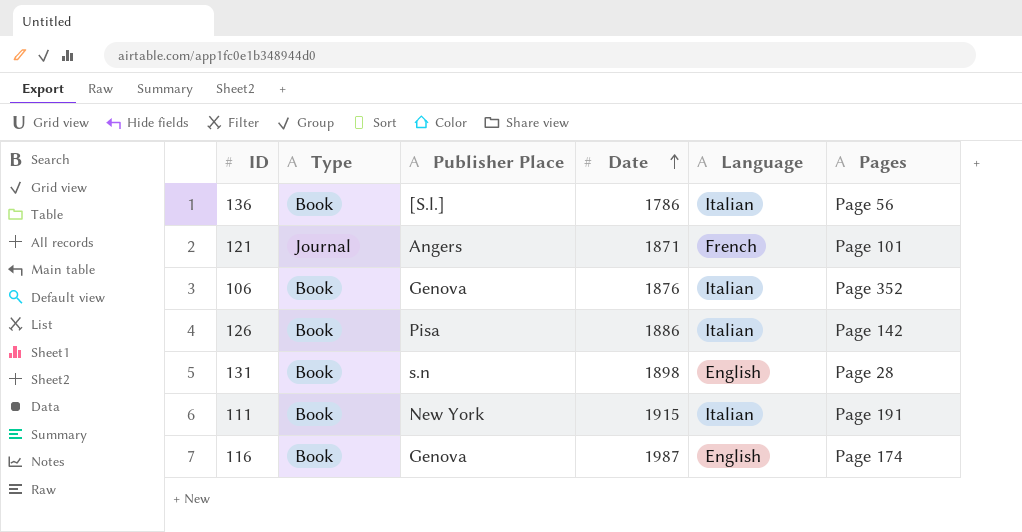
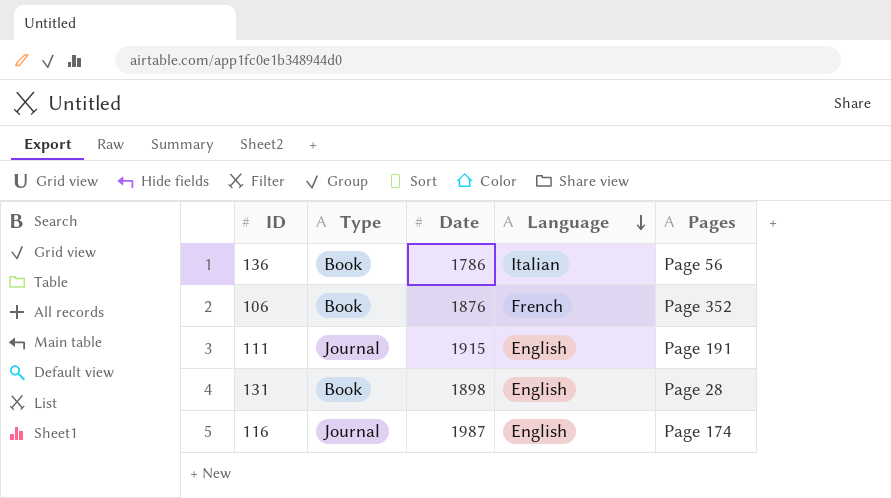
row order: Date ascending -> Language descending
column Publisher Place | position: 3 -> none
row 121: Journal | Angers | 1871 | French | Page 101 -> none
row 126: Book | Pisa | 1886 | Italian | Page 142 -> none
106 | Language: Italian -> French
111 | Type: Book -> Journal
111 | Language: Italian -> English
116 | Type: Book -> Journal

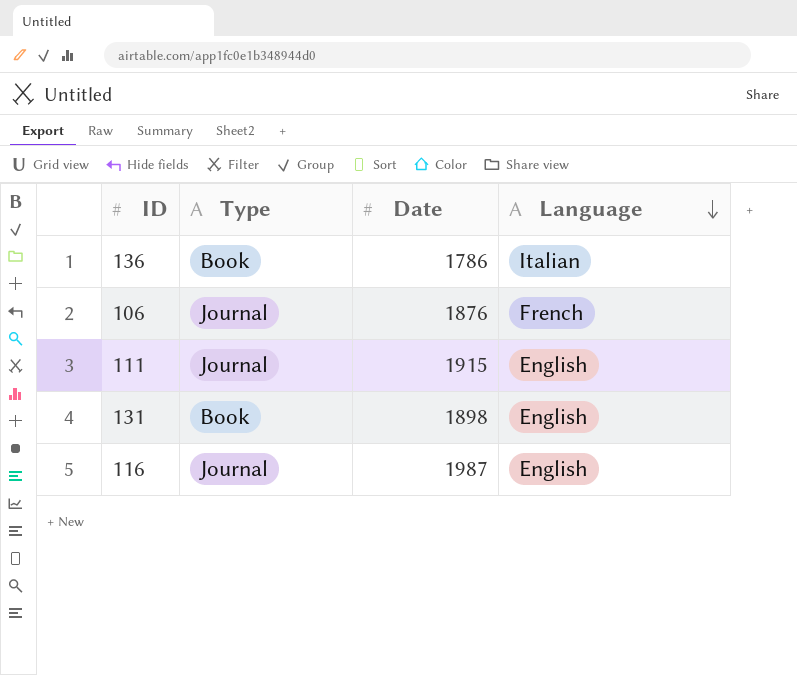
column Pages | position: 5 -> none
106 | Type: Book -> Journal

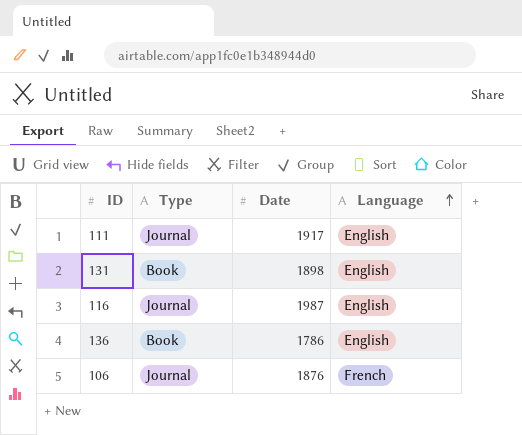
row order: Language descending -> Language ascending
111 | Date: 1915 -> 1917
136 | Language: Italian -> English

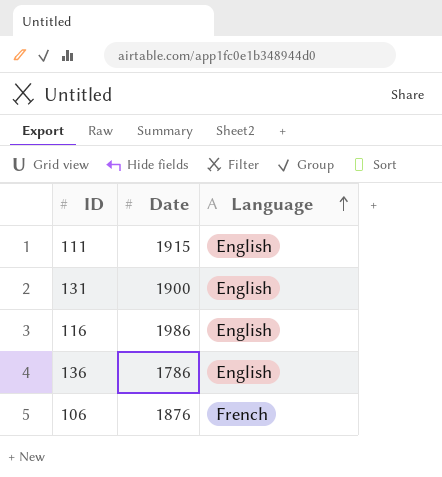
column Type | position: 2 -> none
111 | Date: 1917 -> 1915
131 | Date: 1898 -> 1900
116 | Date: 1987 -> 1986

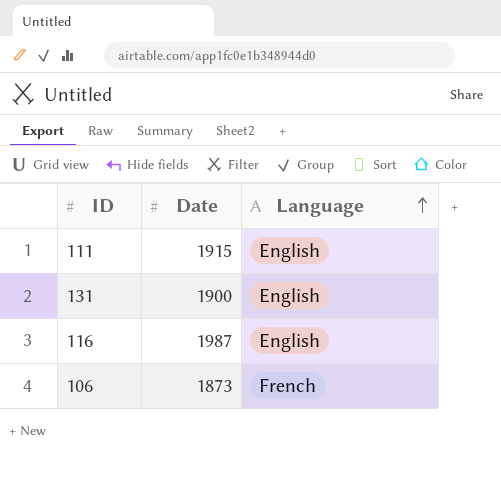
row 136: 1786 | English -> none
116 | Date: 1986 -> 1987
106 | Date: 1876 -> 1873

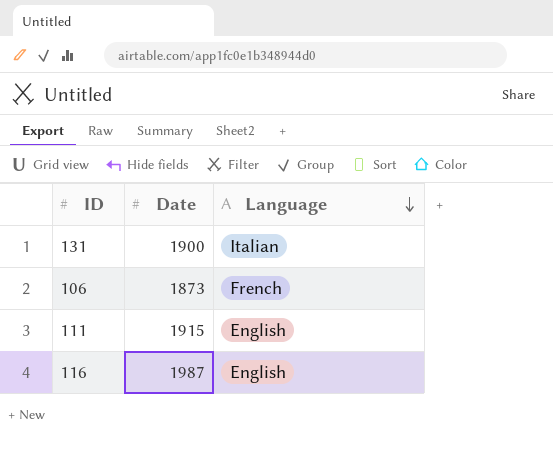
row order: Language ascending -> Language descending
131 | Language: English -> Italian

